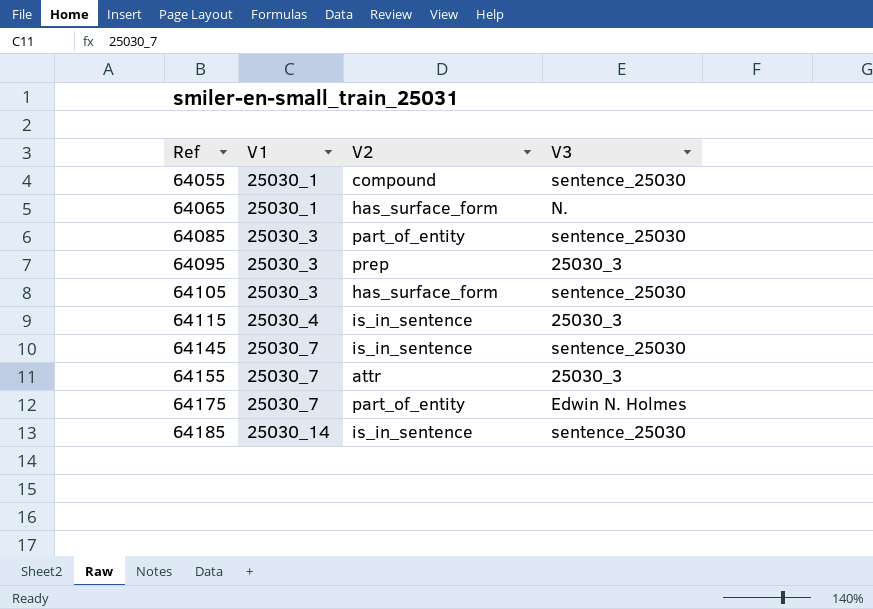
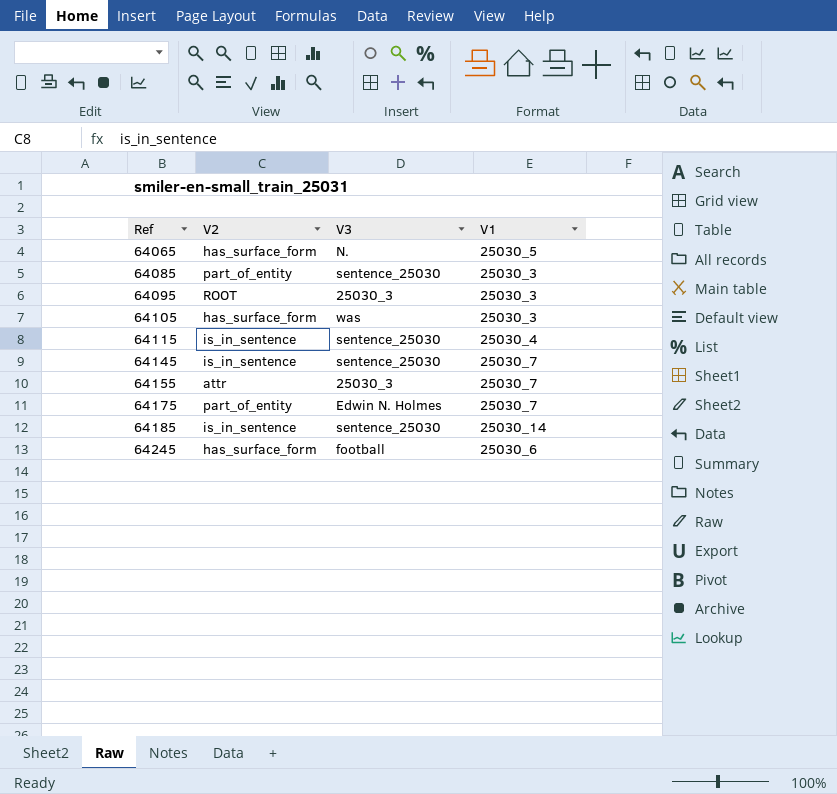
column V1 | position: 2 -> 4
row 64055: 25030_1 | compound | sentence_25030 -> none
64065 | V1: 25030_1 -> 25030_5
64095 | V2: prep -> ROOT
64105 | V3: sentence_25030 -> was
64115 | V3: 25030_3 -> sentence_25030
row 64245: none -> has_surface_form | football | 25030_6

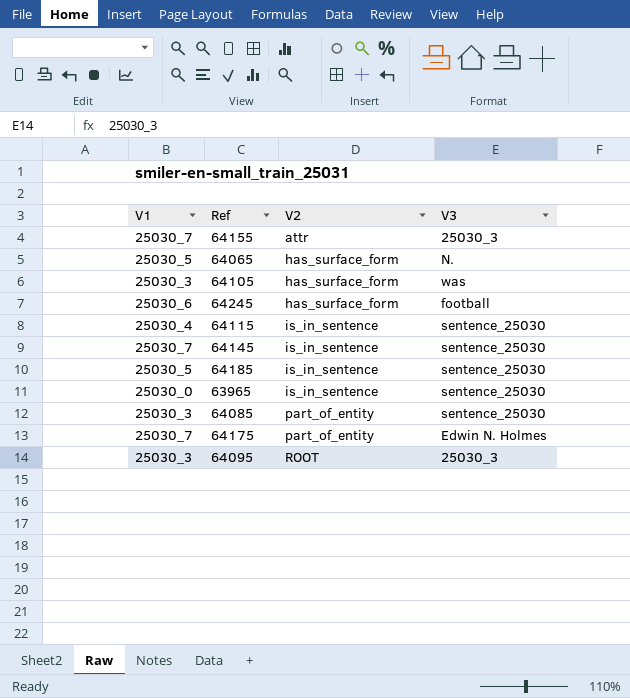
row order: Ref ascending -> V2 ascending
column V1 | position: 4 -> 1
64185 | V1: 25030_14 -> 25030_5
row 63965: none -> 25030_0 | is_in_sentence | sentence_25030

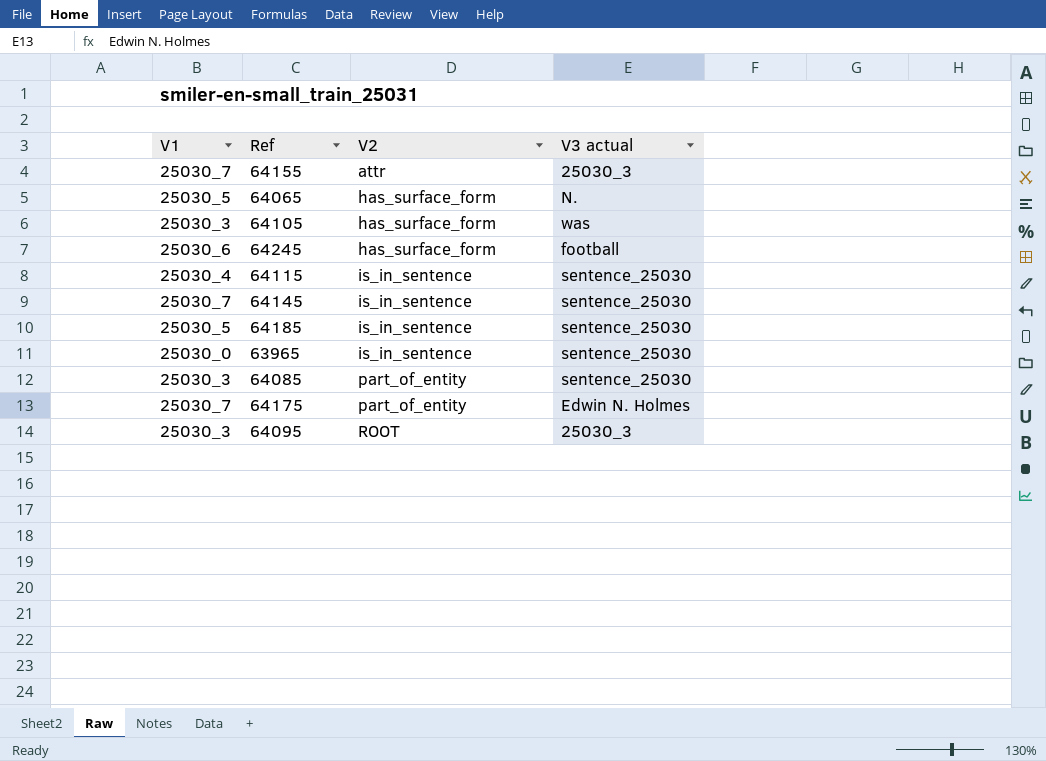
column name: V3 -> V3 actual

